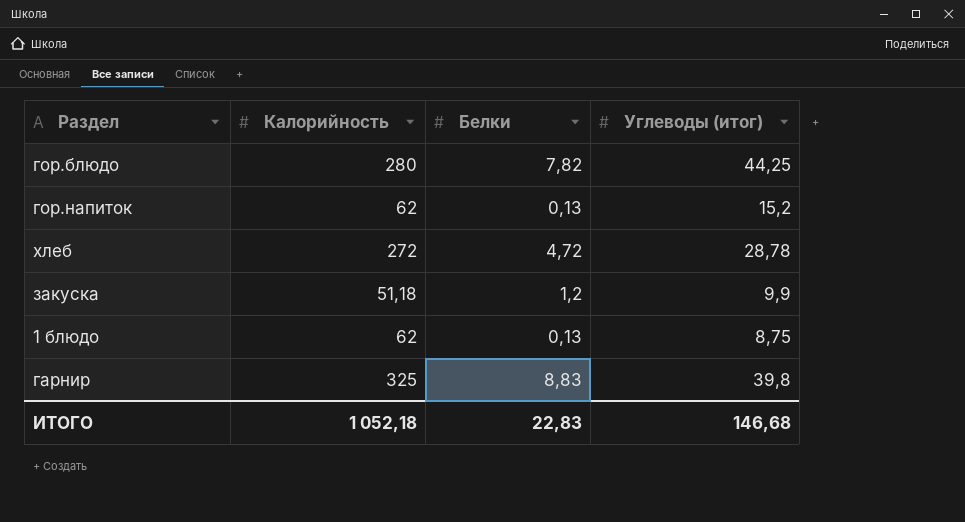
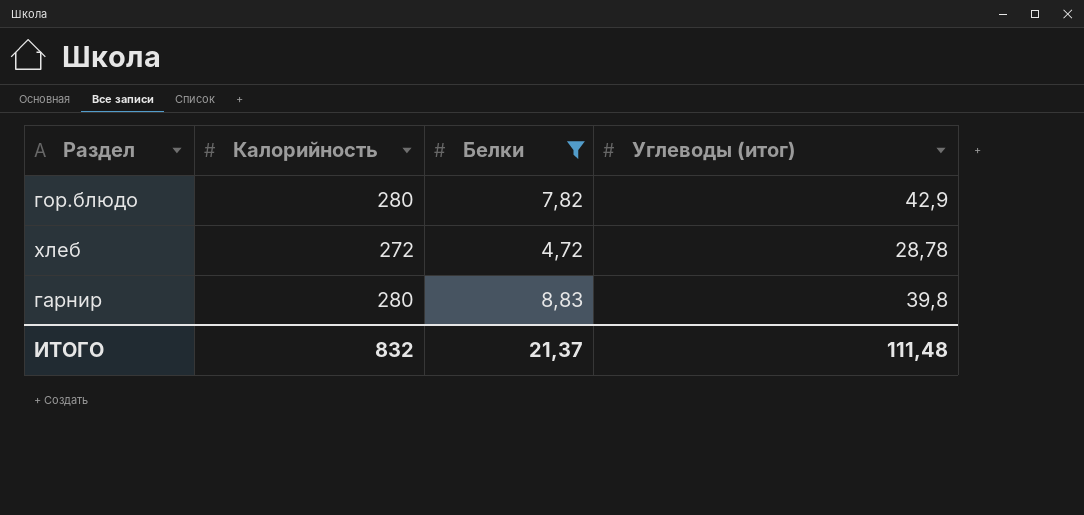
filter: none -> Белки >= 4,72
гор.блюдо | Углеводы (итог): 44,25 -> 42,9
гарнир | Калорийность: 325 -> 280
ИТОГО | Калорийность: 1 052,18 -> 832
ИТОГО | Белки: 22,83 -> 21,37
ИТОГО | Углеводы (итог): 146,68 -> 111,48

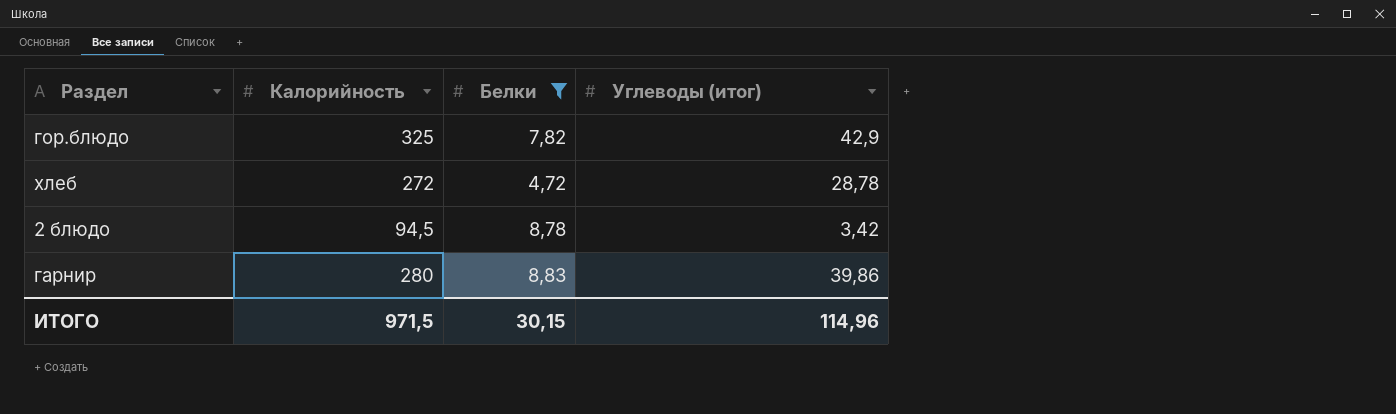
гор.блюдо | Калорийность: 280 -> 325
row 2 блюдо: none -> 94,5 | 8,78 | 3,42
гарнир | Углеводы (итог): 39,8 -> 39,86
ИТОГО | Калорийность: 832 -> 971,5
ИТОГО | Белки: 21,37 -> 30,15
ИТОГО | Углеводы (итог): 111,48 -> 114,96

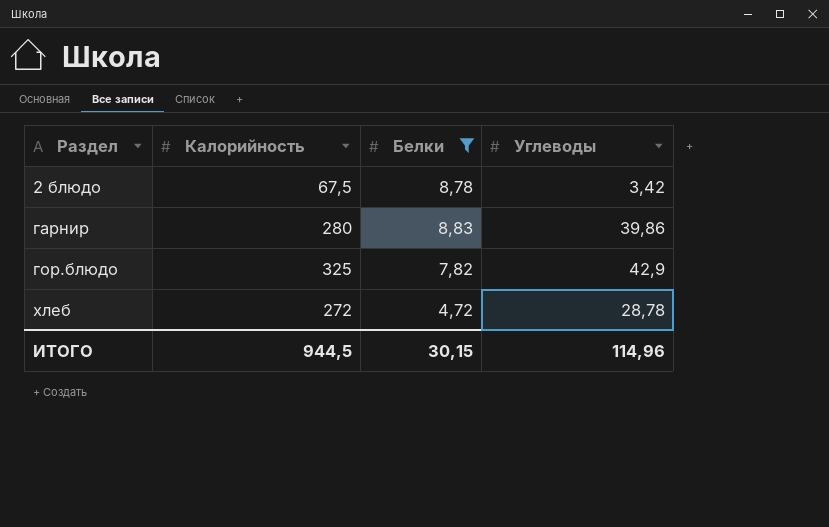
row order: none -> Раздел ascending
column name: Углеводы (итог) -> Углеводы
2 блюдо | Калорийность: 94,5 -> 67,5
ИТОГО | Калорийность: 971,5 -> 944,5

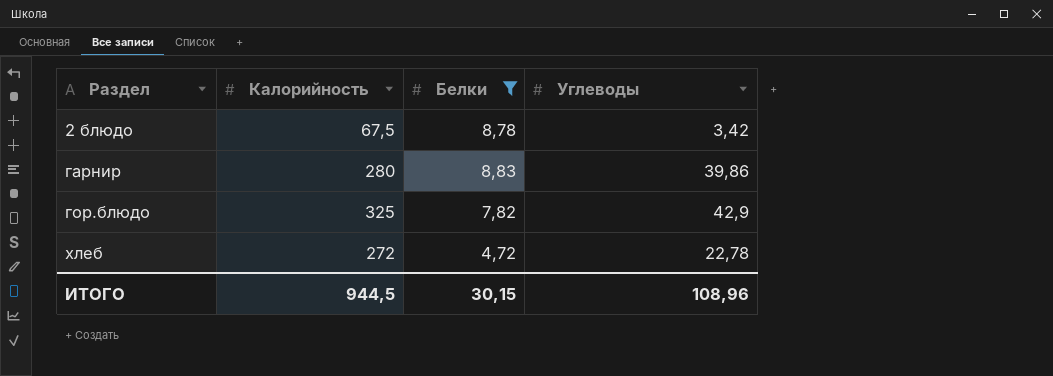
хлеб | Углеводы: 28,78 -> 22,78
ИТОГО | Углеводы: 114,96 -> 108,96

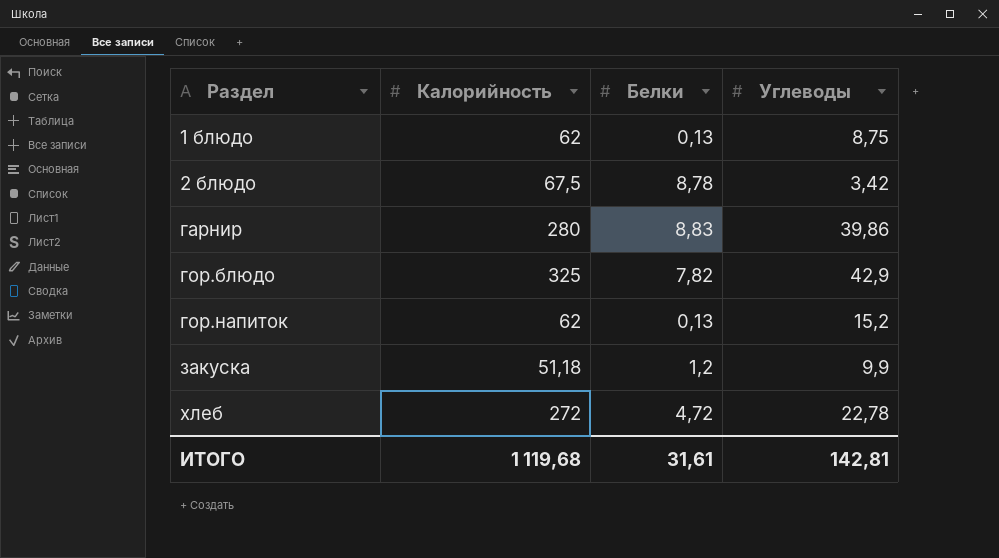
filter: Белки >= 4,72 -> none
ИТОГО | Калорийность: 944,5 -> 1 119,68
ИТОГО | Белки: 30,15 -> 31,61
ИТОГО | Углеводы: 108,96 -> 142,81

